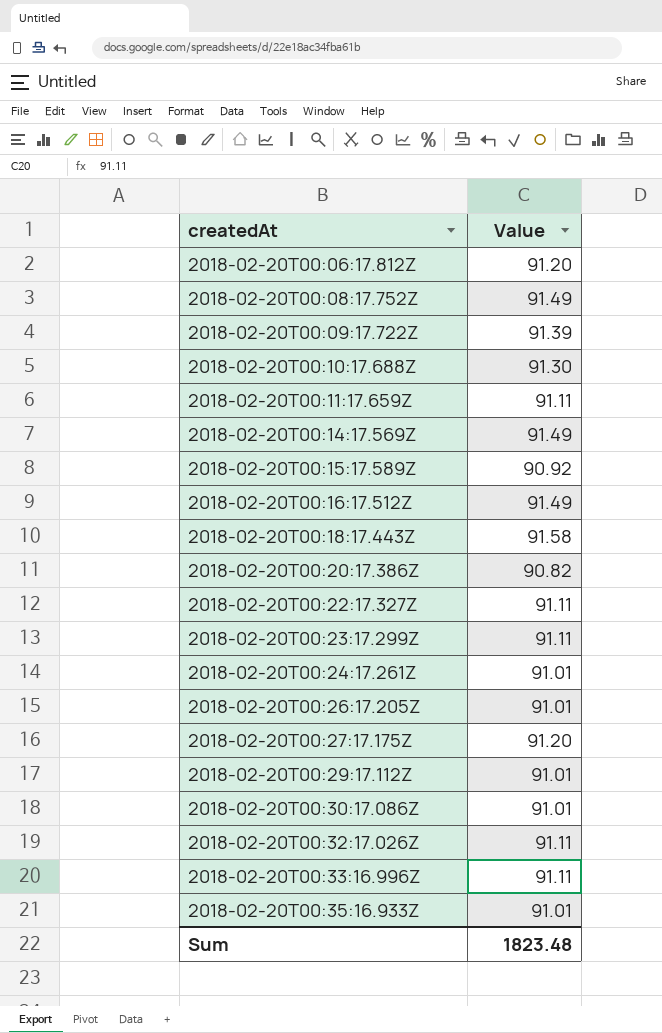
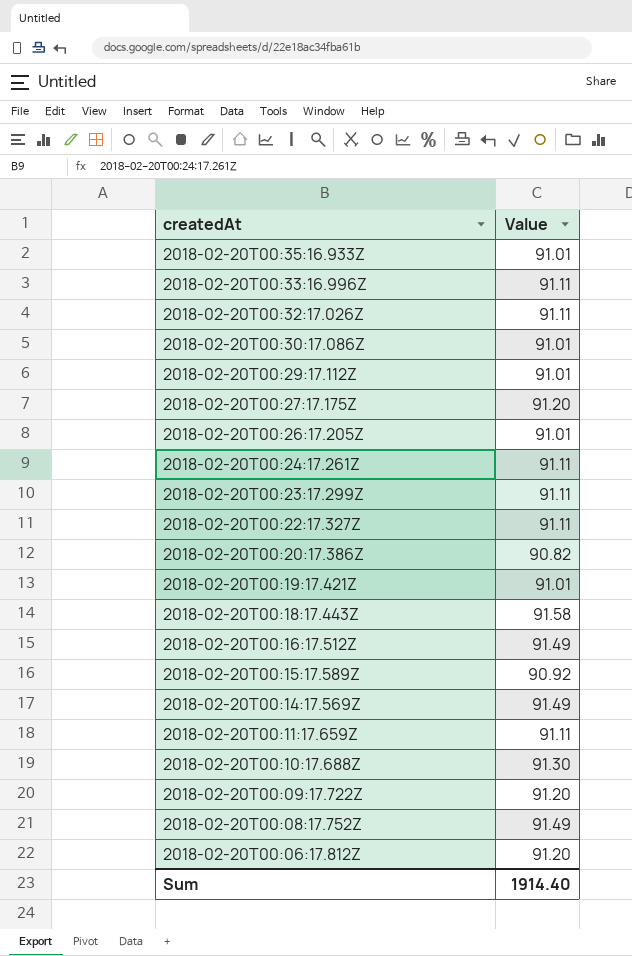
row order: createdAt ascending -> createdAt descending
2018-02-20T00:24:17.261Z | Value: 91.01 -> 91.11
row 2018-02-20T00:19:17.421Z: none -> 91.01
2018-02-20T00:09:17.722Z | Value: 91.39 -> 91.20
Sum | Value: 1823.48 -> 1914.40

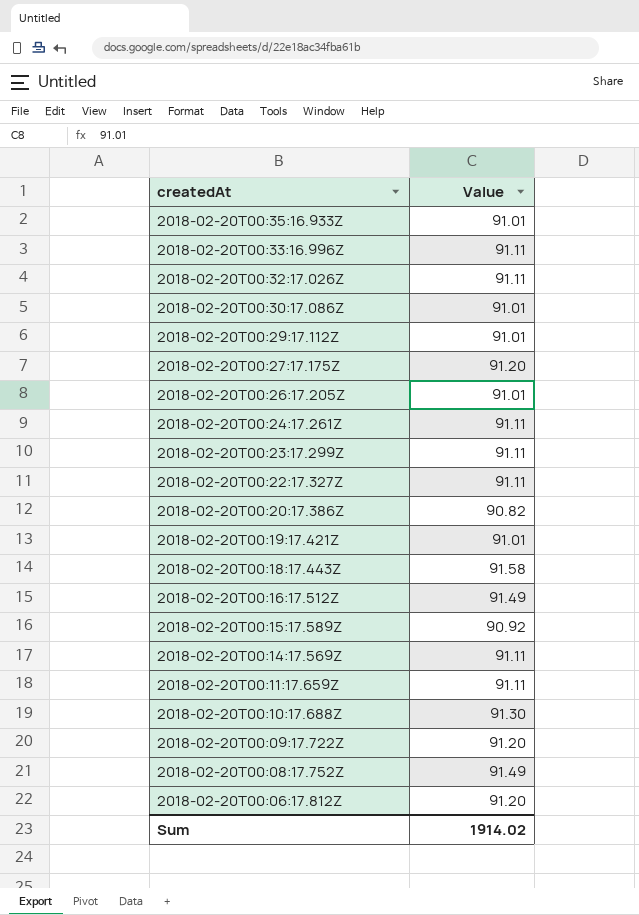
2018-02-20T00:14:17.569Z | Value: 91.49 -> 91.11
Sum | Value: 1914.40 -> 1914.02

